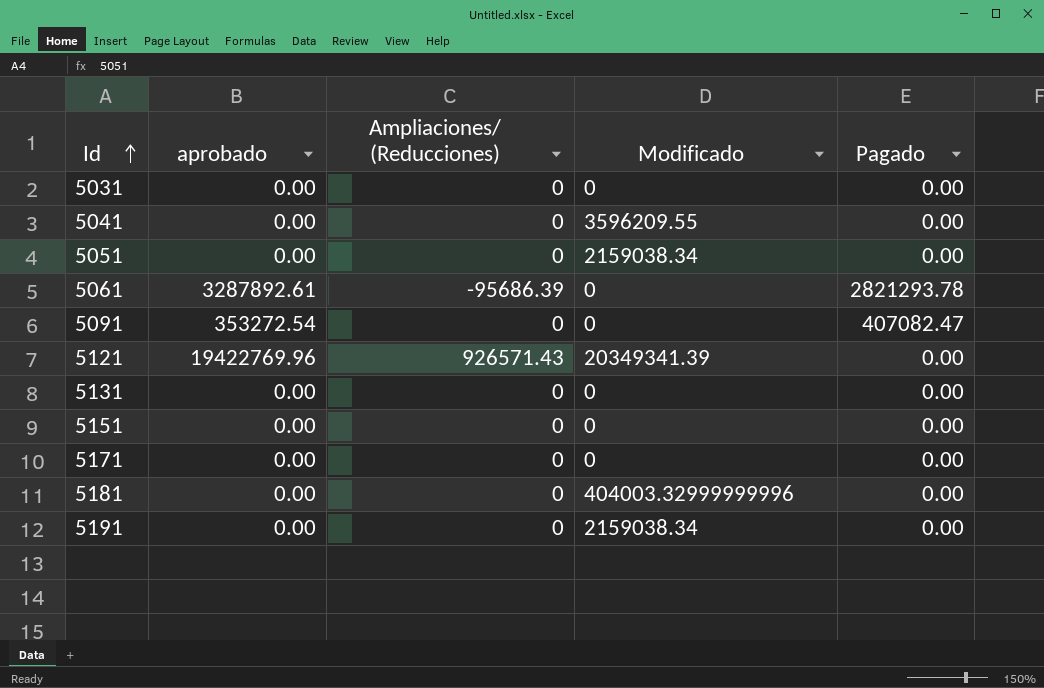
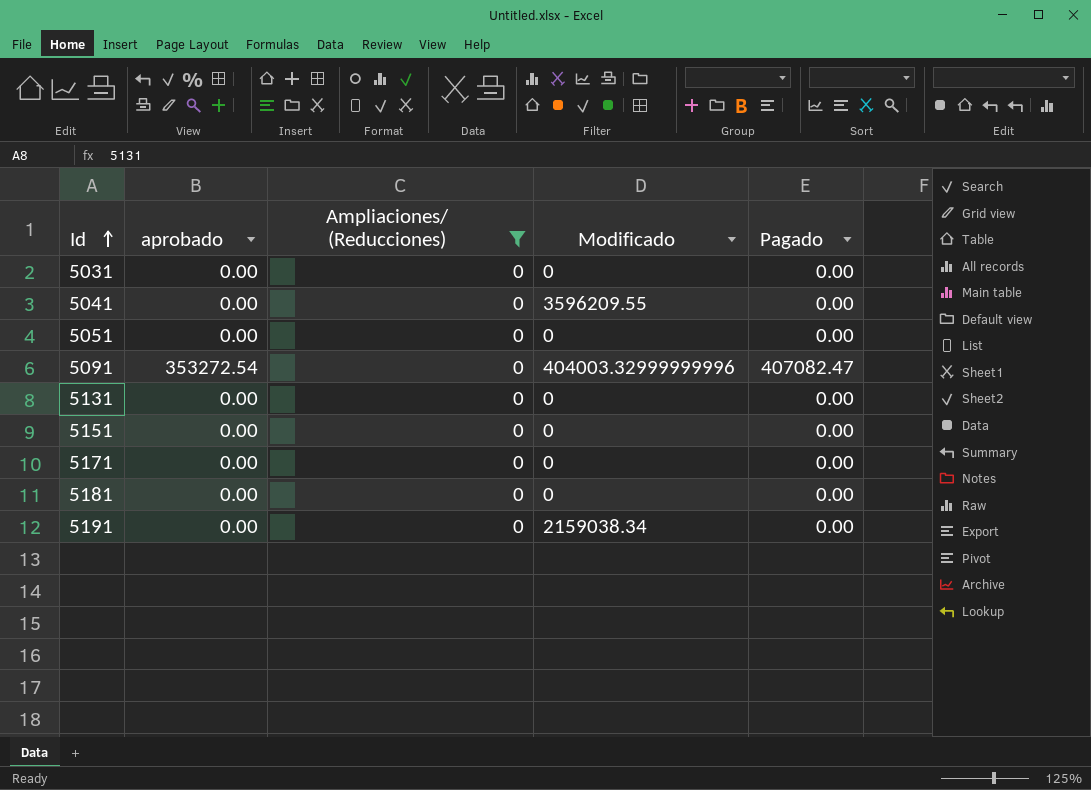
filter: none -> Ampliaciones/ (Reducciones) = 0
5051 | Modificado: 2159038.34 -> 0
5091 | Modificado: 0 -> 404003.32999999996
5181 | Modificado: 404003.32999999996 -> 0

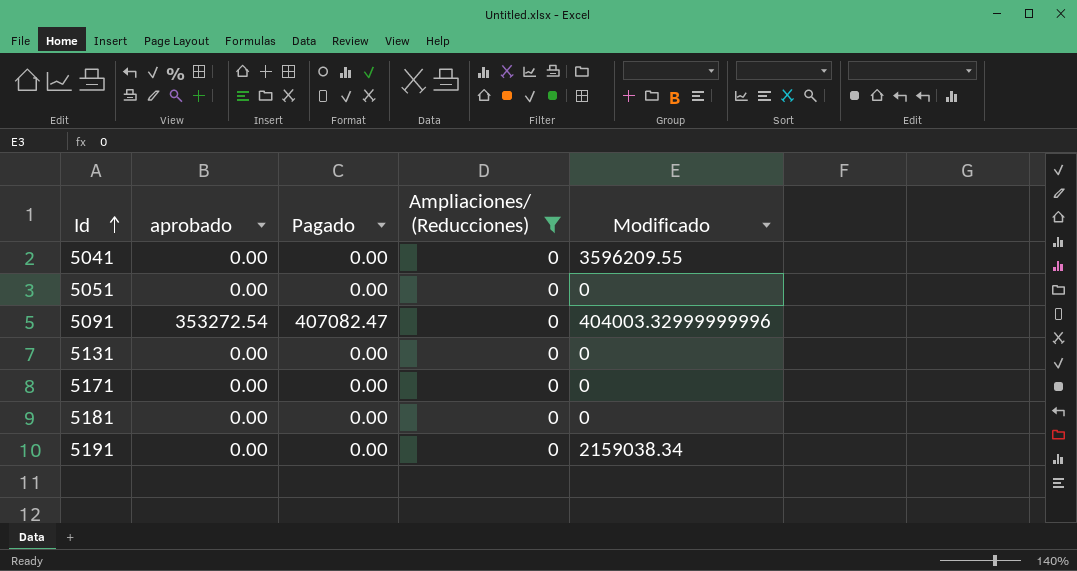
column Pagado | position: 5 -> 3
row 5031: 0.00 | 0 | 0 | 0.00 -> none
row 5151: 0.00 | 0 | 0 | 0.00 -> none

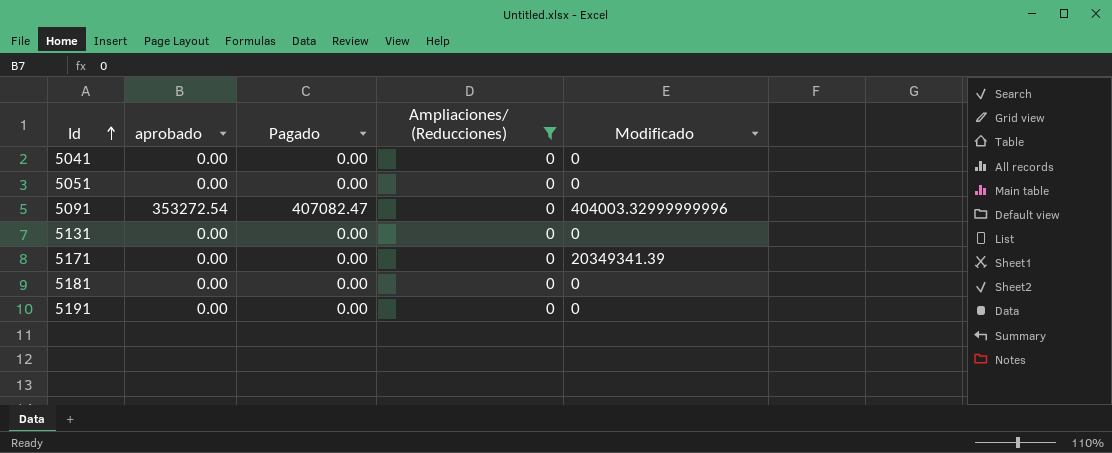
5041 | Modificado: 3596209.55 -> 0
5171 | Modificado: 0 -> 20349341.39
5191 | Modificado: 2159038.34 -> 0

